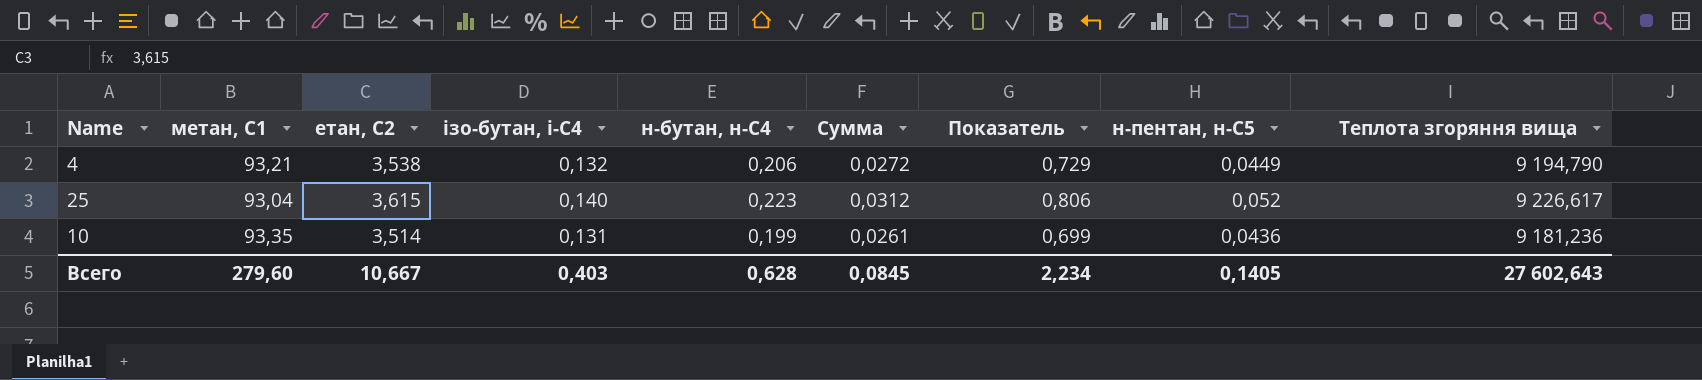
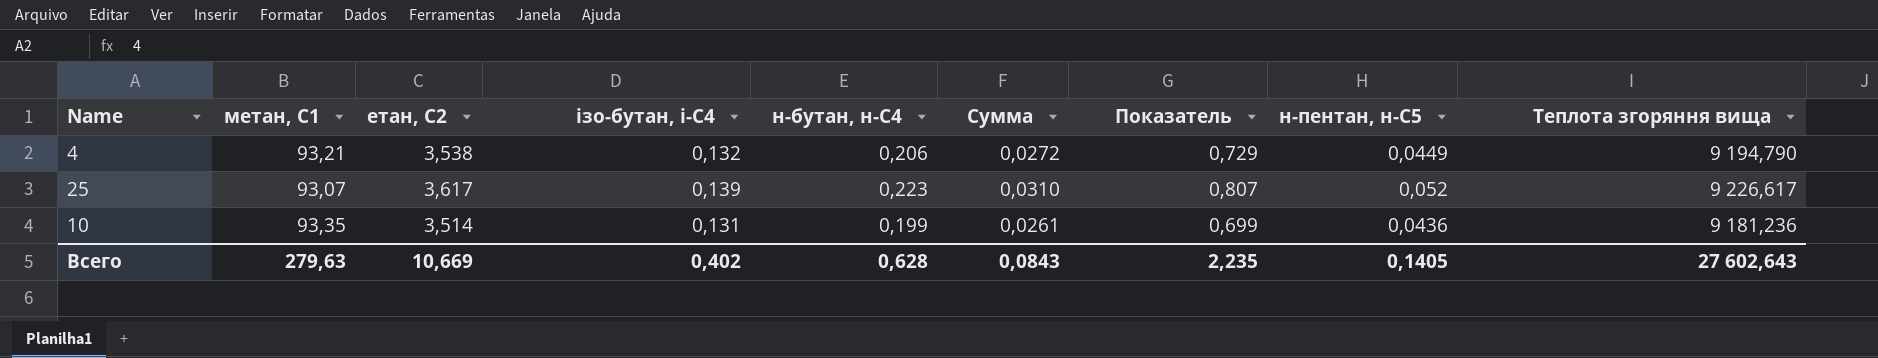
25 | метан, С1: 93,04 -> 93,07
25 | етан, С2: 3,615 -> 3,617
25 | ізо-бутан, і-С4: 0,140 -> 0,139
25 | Сумма: 0,0312 -> 0,0310
25 | Показатель: 0,806 -> 0,807
Всего | метан, С1: 279,60 -> 279,63
Всего | етан, С2: 10,667 -> 10,669
Всего | ізо-бутан, і-С4: 0,403 -> 0,402
Всего | Сумма: 0,0845 -> 0,0843
Всего | Показатель: 2,234 -> 2,235

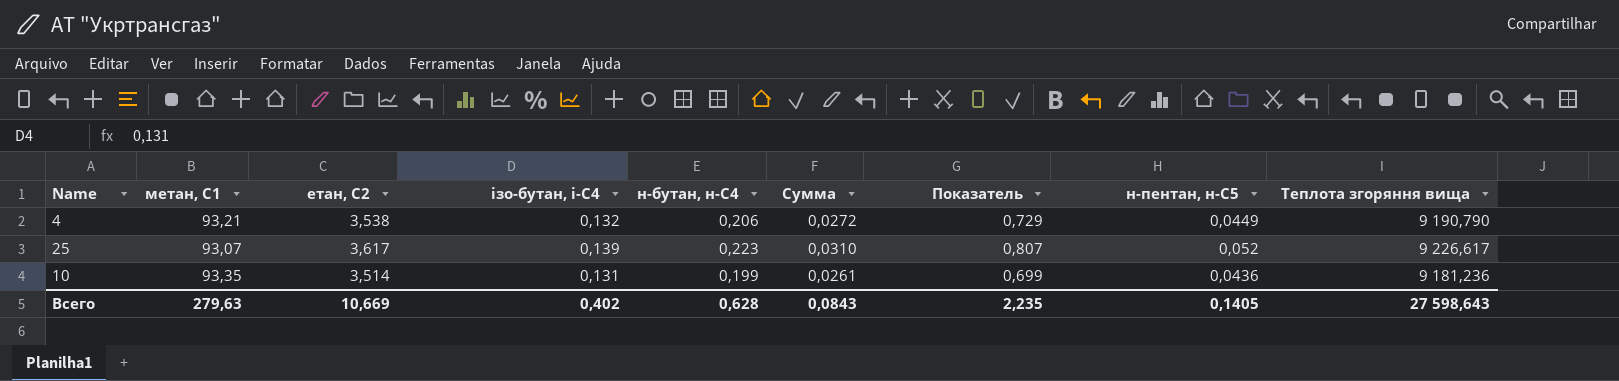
4 | Теплота згоряння вища: 9 194,790 -> 9 190,790
Всего | Теплота згоряння вища: 27 602,643 -> 27 598,643

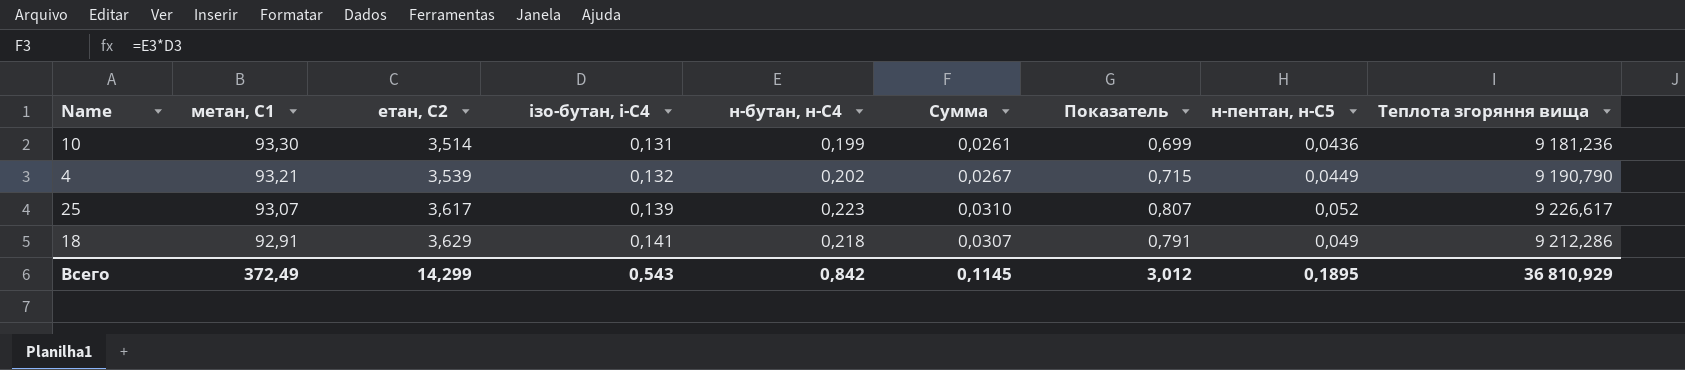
row order: none -> метан, С1 descending
10 | метан, С1: 93,35 -> 93,30
4 | етан, С2: 3,538 -> 3,539
4 | н-бутан, н-С4: 0,206 -> 0,202
4 | Сумма: 0,0272 -> 0,0267
4 | Показатель: 0,729 -> 0,715
row 18: none -> 92,91 | 3,629 | 0,141 | 0,218 | 0,0307 | 0,791 | 0,049 | 9 212,286
Всего | метан, С1: 279,63 -> 372,49
Всего | етан, С2: 10,669 -> 14,299
Всего | ізо-бутан, і-С4: 0,402 -> 0,543
Всего | н-бутан, н-С4: 0,628 -> 0,842
Всего | Сумма: 0,0843 -> 0,1145
Всего | Показатель: 2,235 -> 3,012
Всего | н-пентан, н-С5: 0,1405 -> 0,1895
Всего | Теплота згоряння вища: 27 598,643 -> 36 810,929

